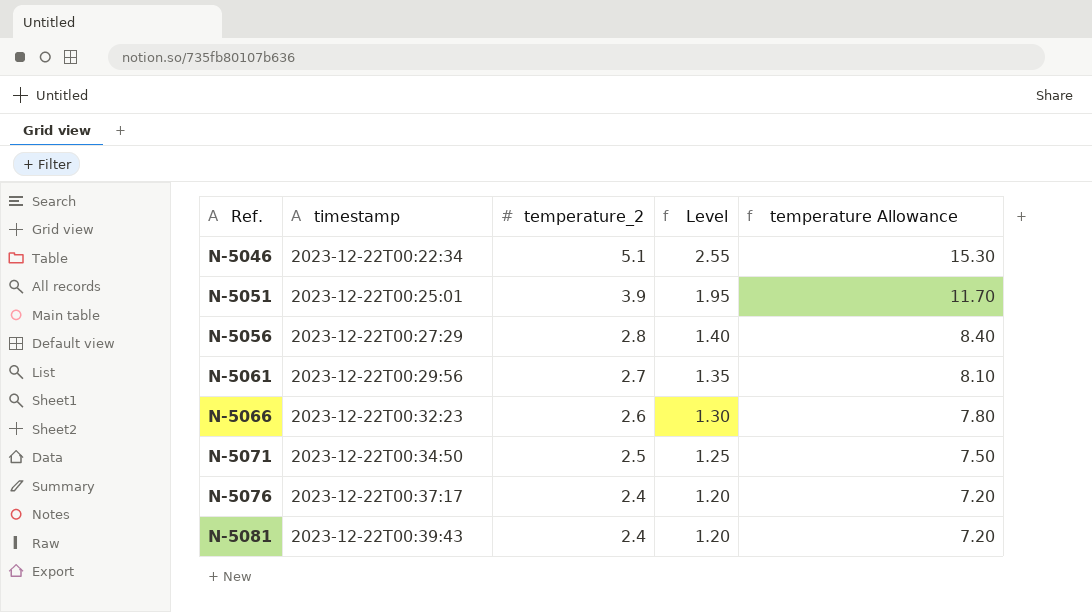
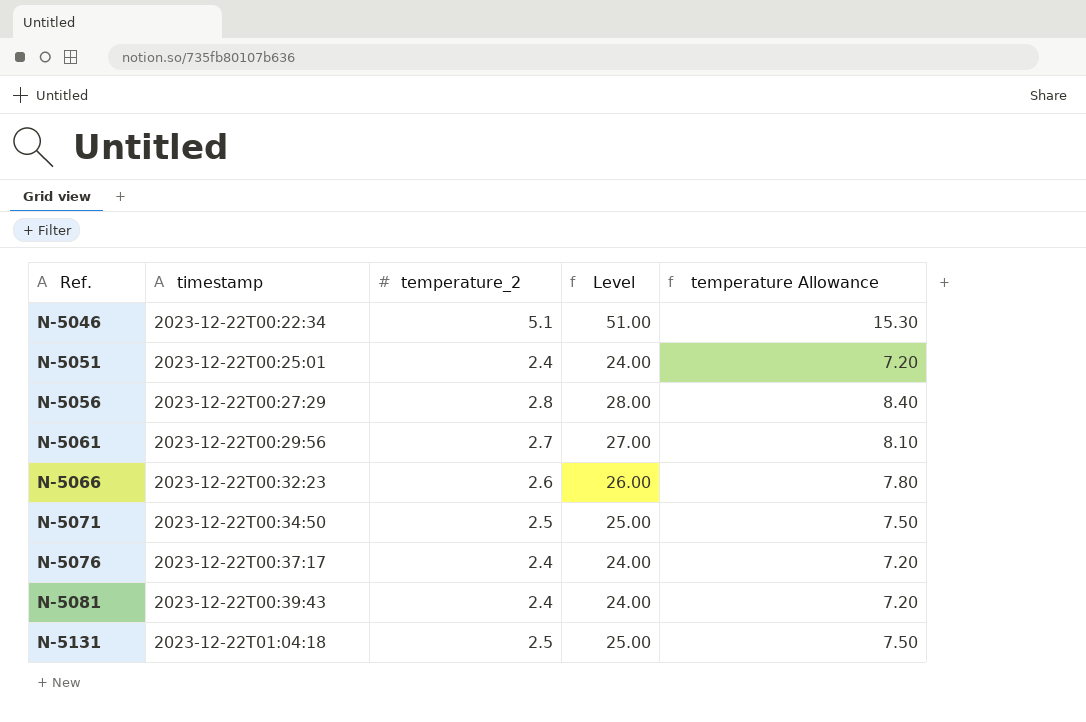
column Level | formula: [temperature_2] * 0.5 -> [temperature_2] * 10
N-5051 | temperature_2: 3.9 -> 2.4
N-5051 | temperature Allowance: 11.70 -> 7.20
row N-5131: none -> 2023-12-22T01:04:18 | 2.5 | 25.00 | 7.50

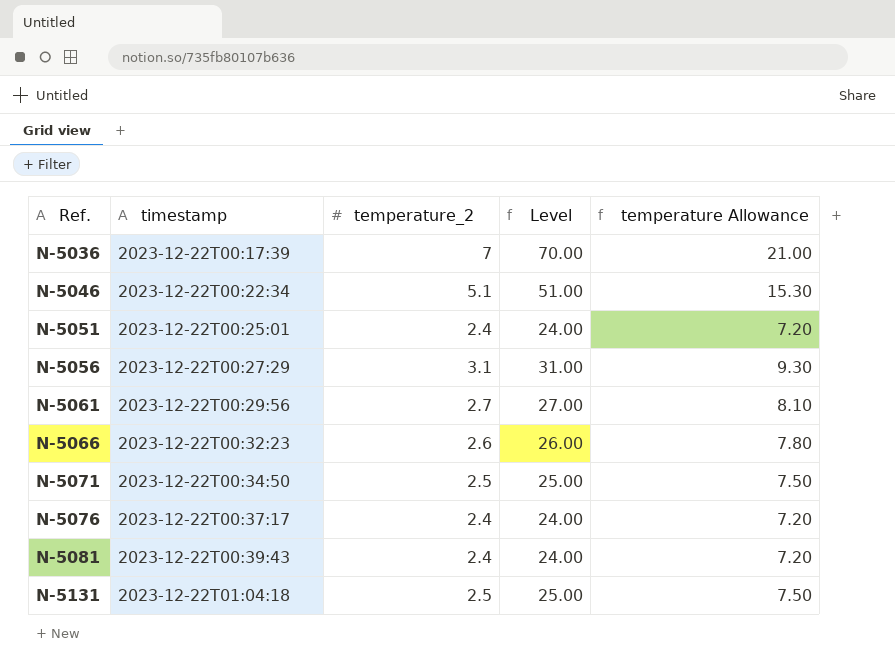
row N-5036: none -> 2023-12-22T00:17:39 | 7 | 70.00 | 21.00
N-5056 | temperature_2: 2.8 -> 3.1
N-5056 | Level: 28.00 -> 31.00
N-5056 | temperature Allowance: 8.40 -> 9.30

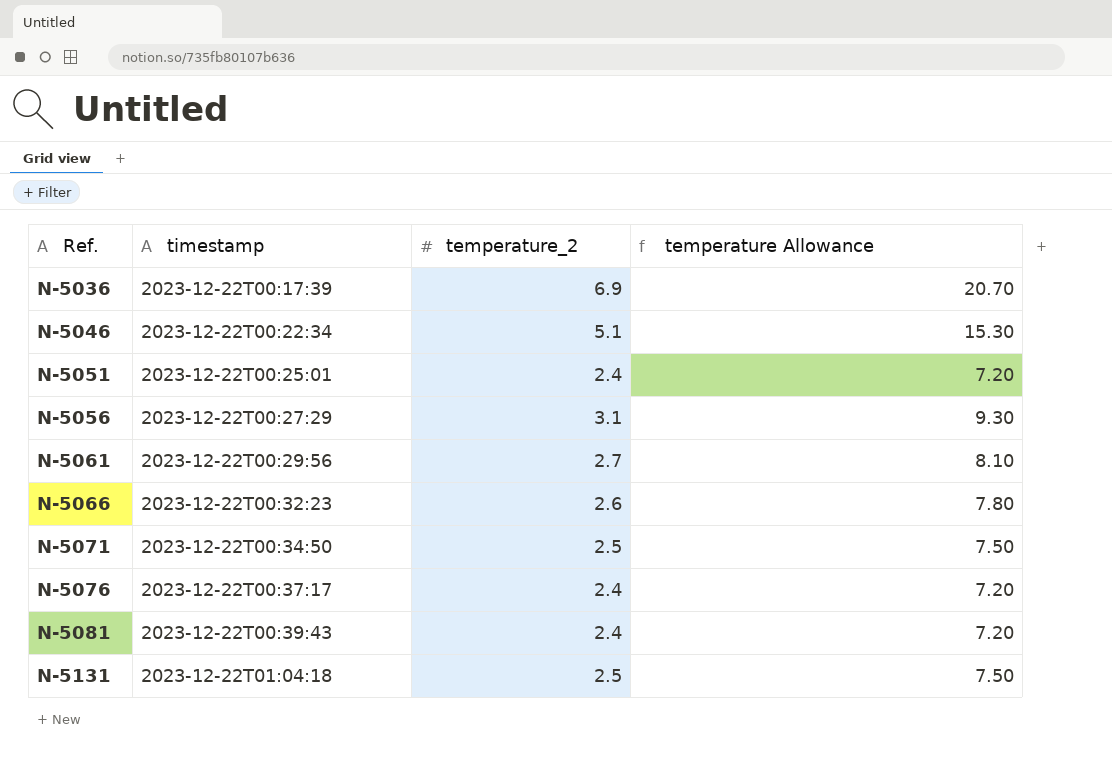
column Level | formula: [temperature_2] * 10 -> none
N-5036 | temperature_2: 7 -> 6.9
N-5036 | temperature Allowance: 21.00 -> 20.70

